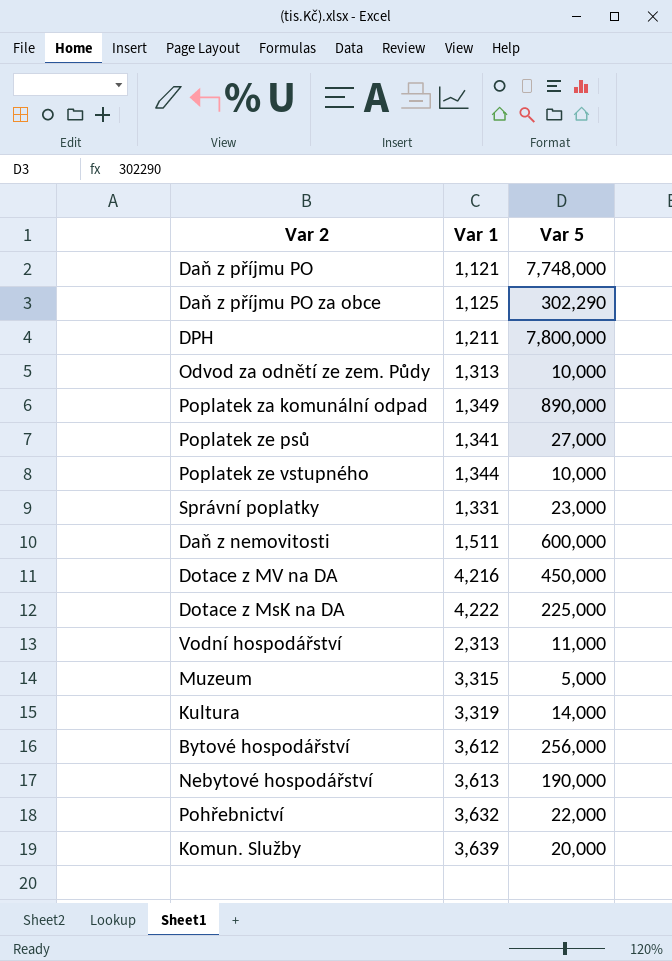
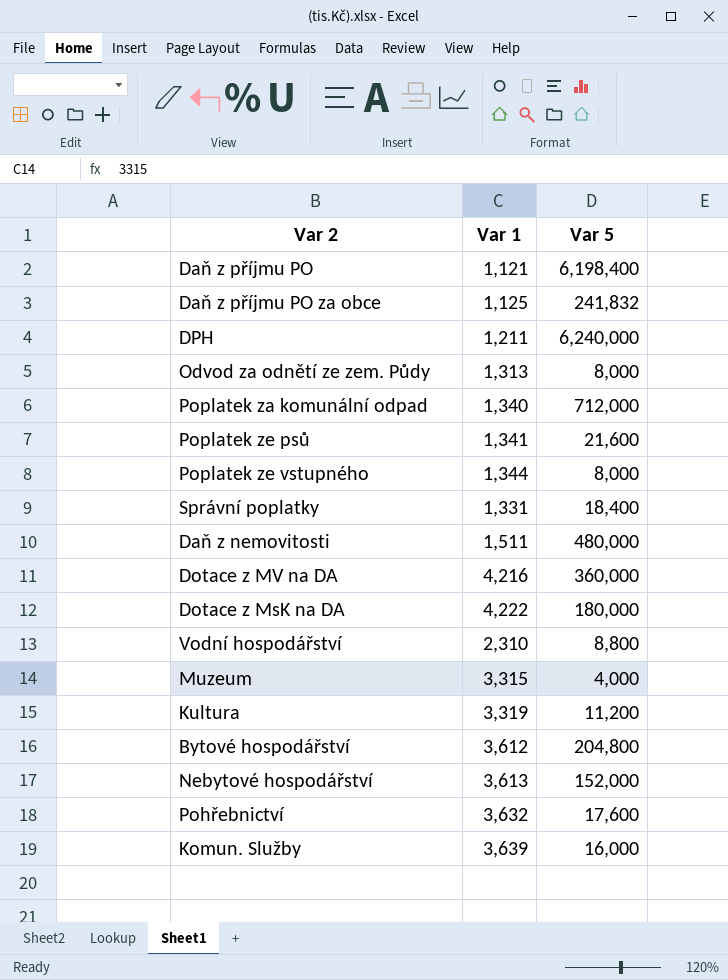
Daň z příjmu PO | Var 5: 7,748,000 -> 6,198,400
Daň z příjmu PO za obce | Var 5: 302,290 -> 241,832
DPH | Var 5: 7,800,000 -> 6,240,000
Odvod za odnětí ze zem. Půdy | Var 5: 10,000 -> 8,000
Poplatek za komunální odpad | Var 1: 1,349 -> 1,340
Poplatek za komunální odpad | Var 5: 890,000 -> 712,000
Poplatek ze psů | Var 5: 27,000 -> 21,600
Poplatek ze vstupného | Var 5: 10,000 -> 8,000
Správní poplatky | Var 5: 23,000 -> 18,400
Daň z nemovitosti | Var 5: 600,000 -> 480,000
Dotace z MV na DA | Var 5: 450,000 -> 360,000
Dotace z MsK na DA | Var 5: 225,000 -> 180,000
Vodní hospodářství | Var 1: 2,313 -> 2,310
Vodní hospodářství | Var 5: 11,000 -> 8,800
Muzeum | Var 5: 5,000 -> 4,000
Kultura | Var 5: 14,000 -> 11,200
Bytové hospodářství | Var 5: 256,000 -> 204,800
Nebytové hospodářství | Var 5: 190,000 -> 152,000
Pohřebnictví | Var 5: 22,000 -> 17,600
Komun. Služby | Var 5: 20,000 -> 16,000

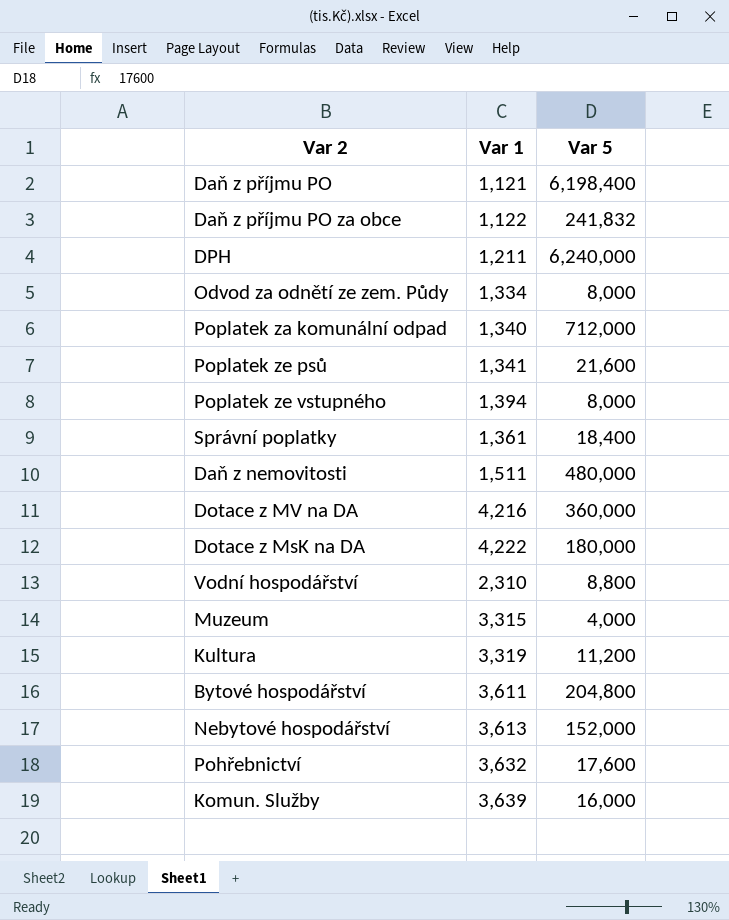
Daň z příjmu PO za obce | Var 1: 1,125 -> 1,122
Odvod za odnětí ze zem. Půdy | Var 1: 1,313 -> 1,334
Poplatek ze vstupného | Var 1: 1,344 -> 1,394
Správní poplatky | Var 1: 1,331 -> 1,361
Bytové hospodářství | Var 1: 3,612 -> 3,611

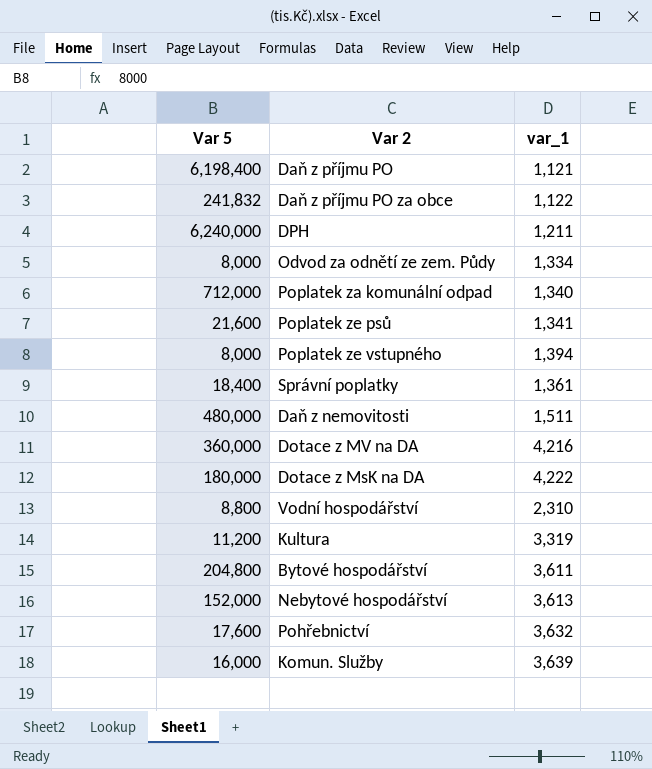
column Var 5 | position: 3 -> 1
column name: Var 1 -> var_1
row Muzeum: 3,315 | 4,000 -> none

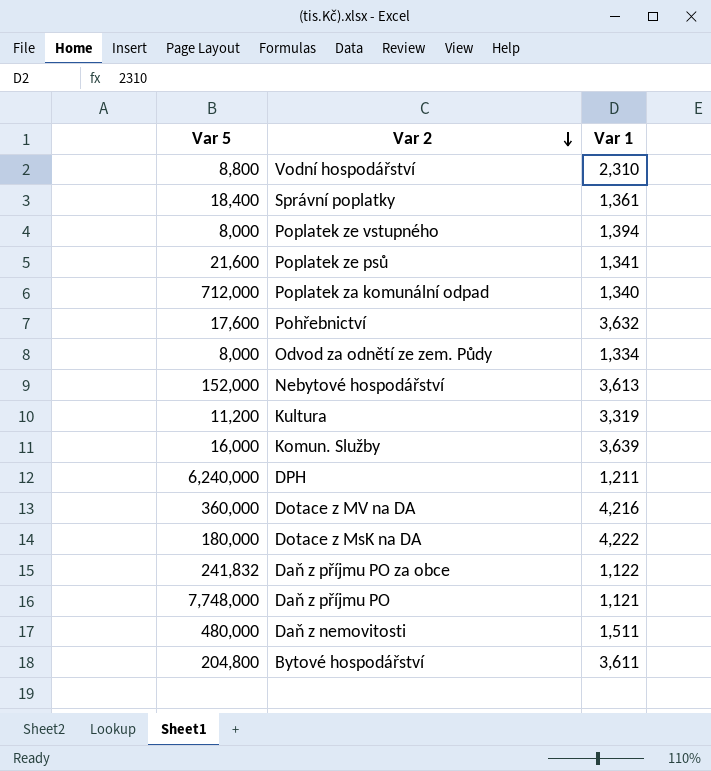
row order: none -> Var 2 descending
column name: var_1 -> Var 1
Daň z příjmu PO | Var 5: 6,198,400 -> 7,748,000

